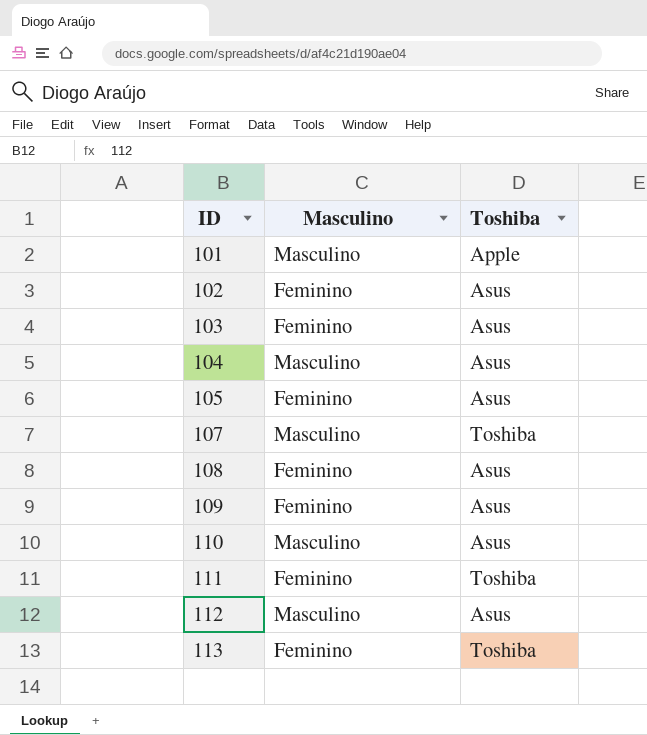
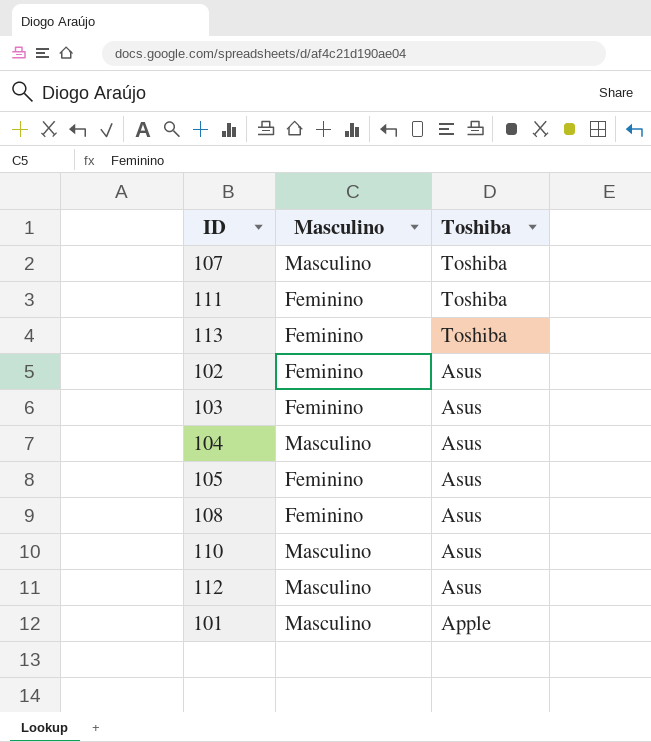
row order: ID ascending -> Toshiba descending
row 109: Feminino | Asus -> none

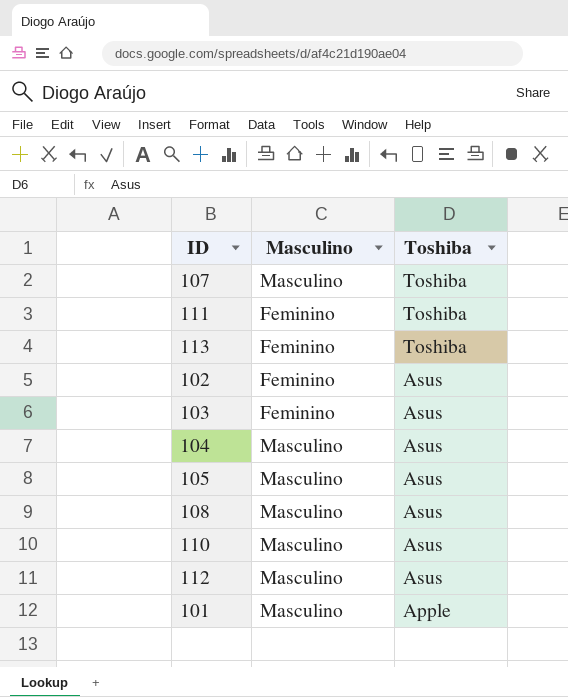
105 | Masculino: Feminino -> Masculino
108 | Masculino: Feminino -> Masculino

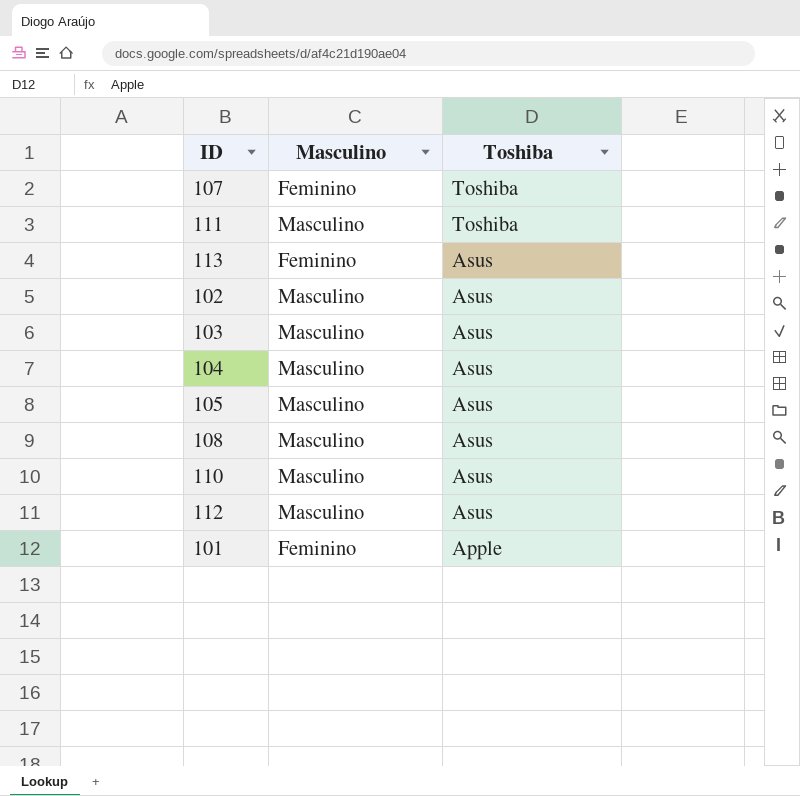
107 | Masculino: Masculino -> Feminino
111 | Masculino: Feminino -> Masculino
113 | Toshiba: Toshiba -> Asus
102 | Masculino: Feminino -> Masculino
103 | Masculino: Feminino -> Masculino
101 | Masculino: Masculino -> Feminino

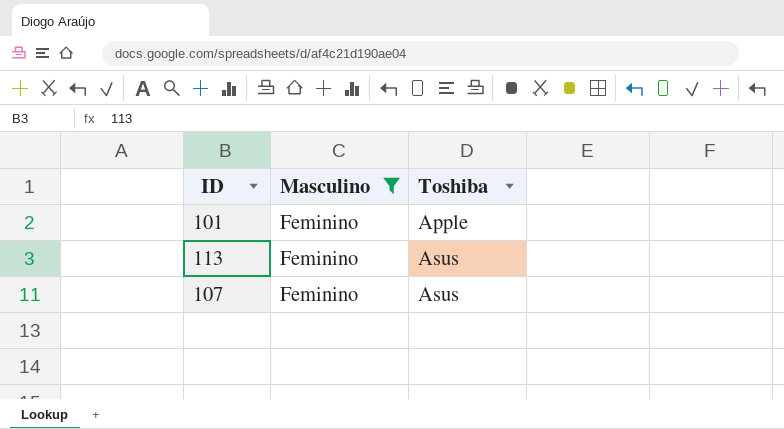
filter: none -> Masculino = Feminino
row order: Toshiba descending -> Toshiba ascending
107 | Toshiba: Toshiba -> Asus

